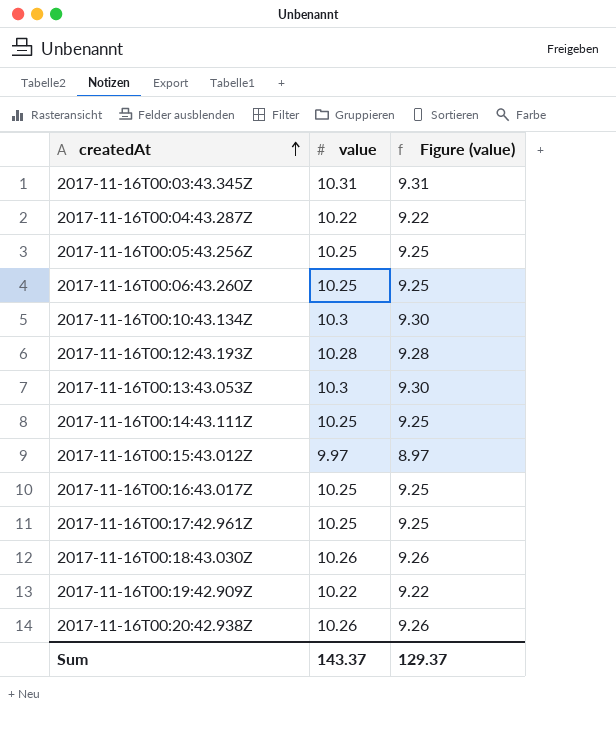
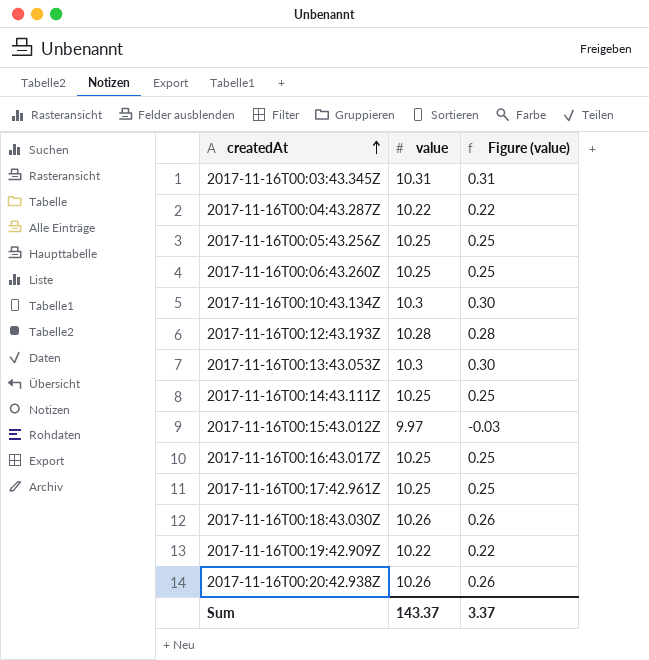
column Figure (value) | formula: [value] - 1 -> [value] - 10
Sum | Figure (value): 129.37 -> 3.37

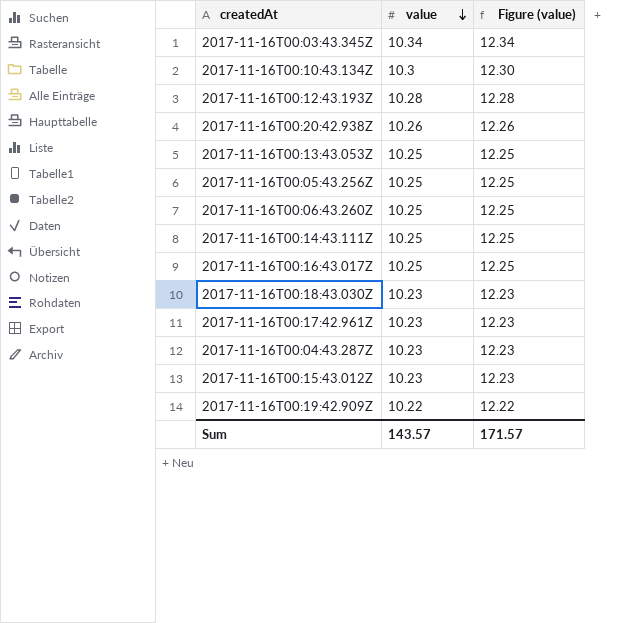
row order: createdAt ascending -> value descending
column Figure (value) | formula: [value] - 10 -> [value] + 2
2017-11-16T00:03:43.345Z | value: 10.31 -> 10.34
2017-11-16T00:13:43.053Z | value: 10.3 -> 10.25
2017-11-16T00:18:43.030Z | value: 10.26 -> 10.23
2017-11-16T00:17:42.961Z | value: 10.25 -> 10.23
2017-11-16T00:04:43.287Z | value: 10.22 -> 10.23
2017-11-16T00:15:43.012Z | value: 9.97 -> 10.23
Sum | value: 143.37 -> 143.57
Sum | Figure (value): 3.37 -> 171.57

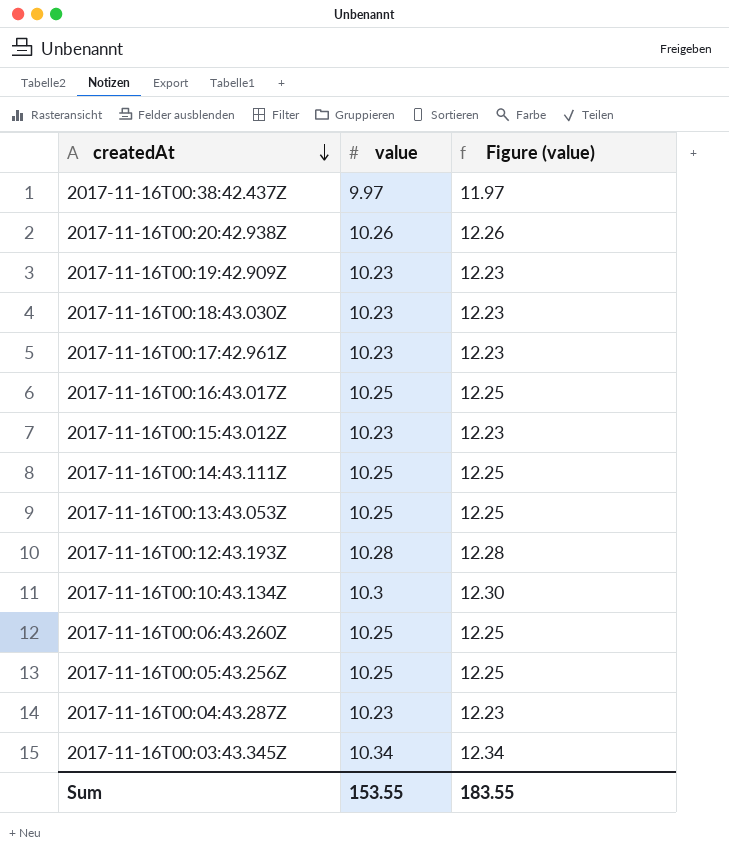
row order: value descending -> createdAt descending
row 2017-11-16T00:38:42.437Z: none -> 9.97 | 11.97
2017-11-16T00:19:42.909Z | value: 10.22 -> 10.23
2017-11-16T00:19:42.909Z | Figure (value): 12.22 -> 12.23
Sum | value: 143.57 -> 153.55
Sum | Figure (value): 171.57 -> 183.55

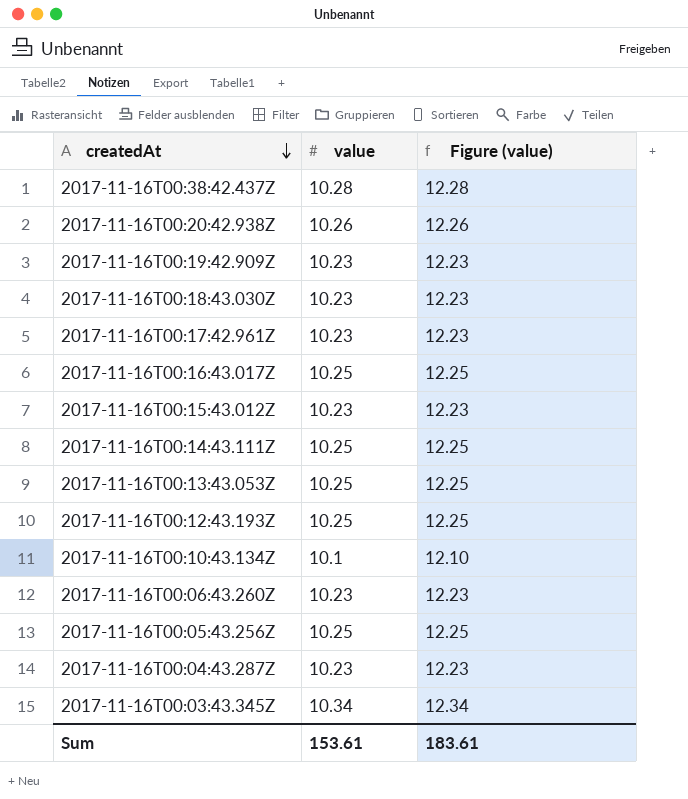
2017-11-16T00:38:42.437Z | value: 9.97 -> 10.28
2017-11-16T00:38:42.437Z | Figure (value): 11.97 -> 12.28
2017-11-16T00:12:43.193Z | value: 10.28 -> 10.25
2017-11-16T00:12:43.193Z | Figure (value): 12.28 -> 12.25
2017-11-16T00:10:43.134Z | value: 10.3 -> 10.1
2017-11-16T00:10:43.134Z | Figure (value): 12.30 -> 12.10
2017-11-16T00:06:43.260Z | value: 10.25 -> 10.23
2017-11-16T00:06:43.260Z | Figure (value): 12.25 -> 12.23
Sum | value: 153.55 -> 153.61
Sum | Figure (value): 183.55 -> 183.61

